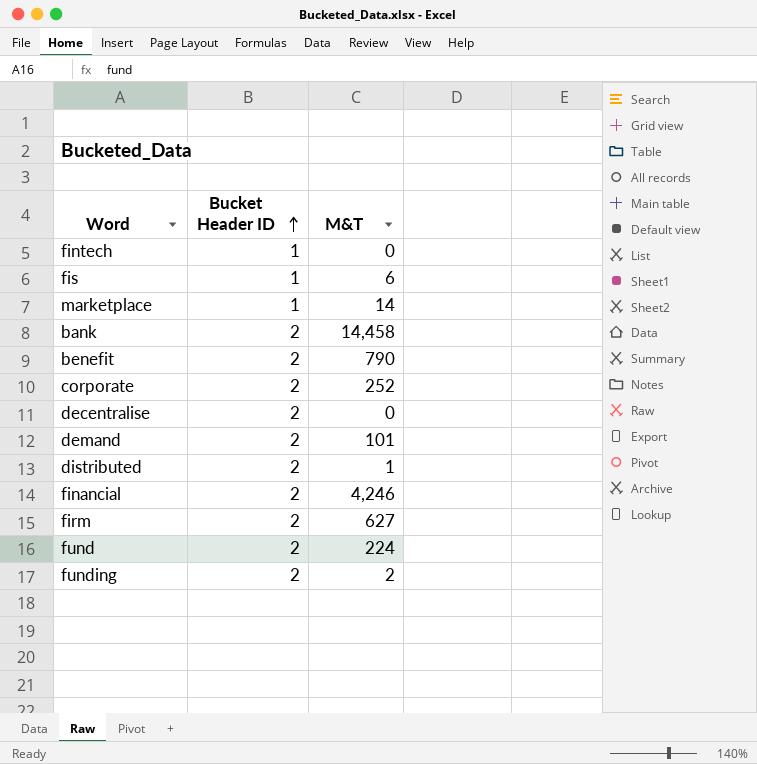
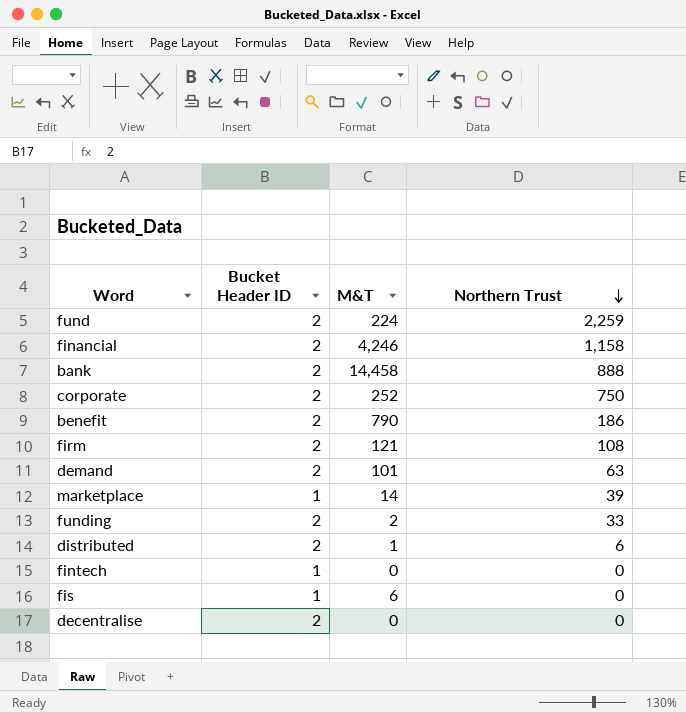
row order: Bucket Header ID ascending -> Northern Trust descending
column Northern Trust | position: none -> 4
firm | M&T: 627 -> 121

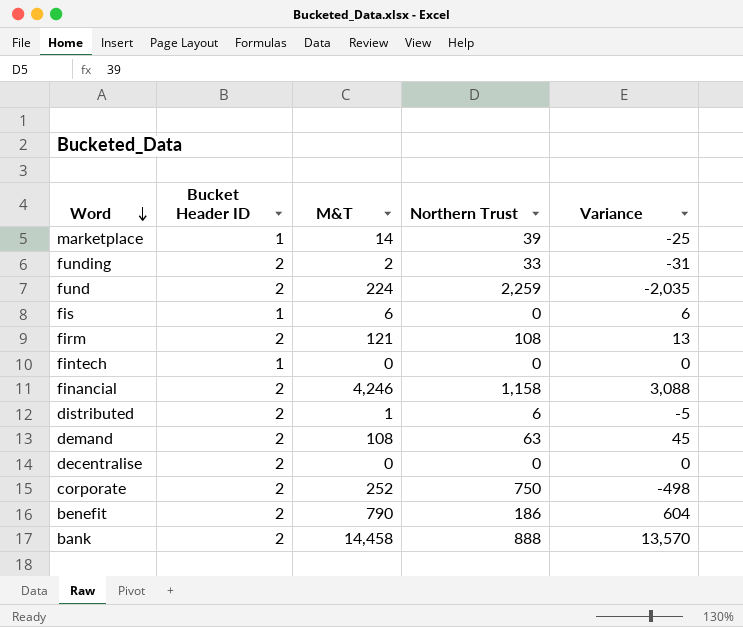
row order: Northern Trust descending -> Word descending
column Variance | formula: none -> [M&T] - [Northern Trust]
demand | M&T: 101 -> 108

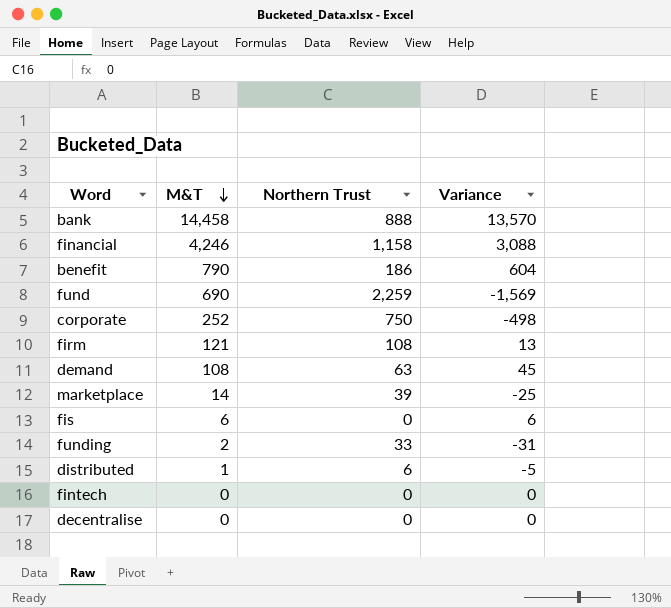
row order: Word descending -> M&T descending
column Bucket Header ID | position: 2 -> none
fund | M&T: 224 -> 690
fund | Variance: -2,035 -> -1,569

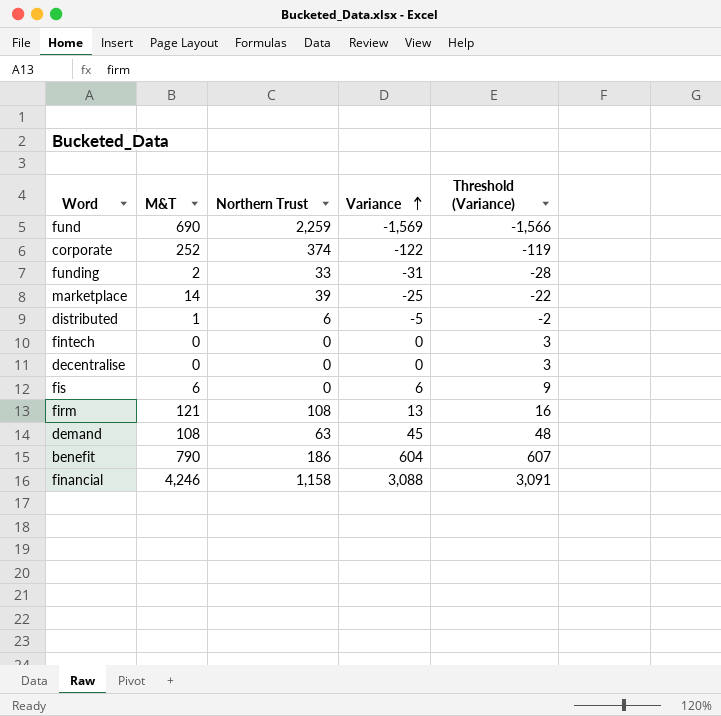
row order: M&T descending -> Variance ascending
column Threshold (Variance) | formula: none -> [Variance] + 3
row bank: 14,458 | 888 | 13,570 -> none
corporate | Northern Trust: 750 -> 374
corporate | Variance: -498 -> -122

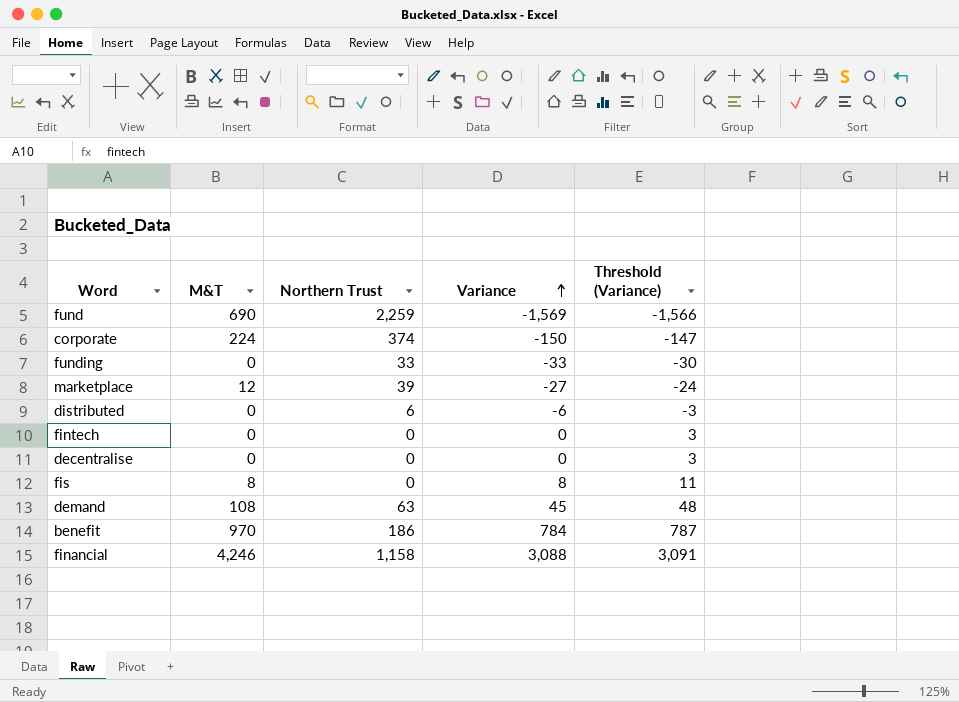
row firm: 121 | 108 | 13 | 16 -> none
corporate | M&T: 252 -> 224
corporate | Variance: -122 -> -150
corporate | Threshold (Variance): -119 -> -147
funding | M&T: 2 -> 0
funding | Variance: -31 -> -33
funding | Threshold (Variance): -28 -> -30
marketplace | M&T: 14 -> 12
marketplace | Variance: -25 -> -27
marketplace | Threshold (Variance): -22 -> -24
distributed | M&T: 1 -> 0
distributed | Variance: -5 -> -6
distributed | Threshold (Variance): -2 -> -3
fis | M&T: 6 -> 8
fis | Variance: 6 -> 8
fis | Threshold (Variance): 9 -> 11
benefit | M&T: 790 -> 970
benefit | Variance: 604 -> 784
benefit | Threshold (Variance): 607 -> 787

